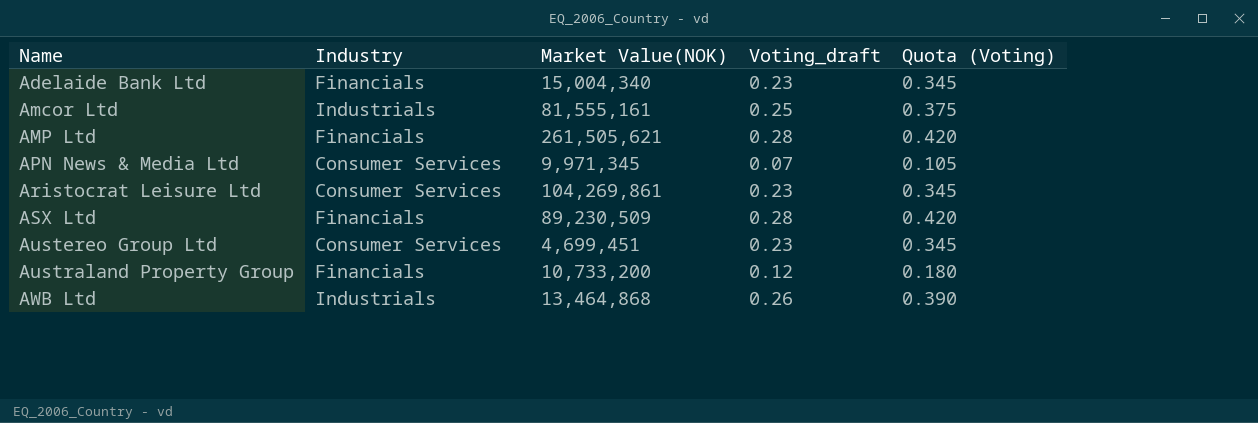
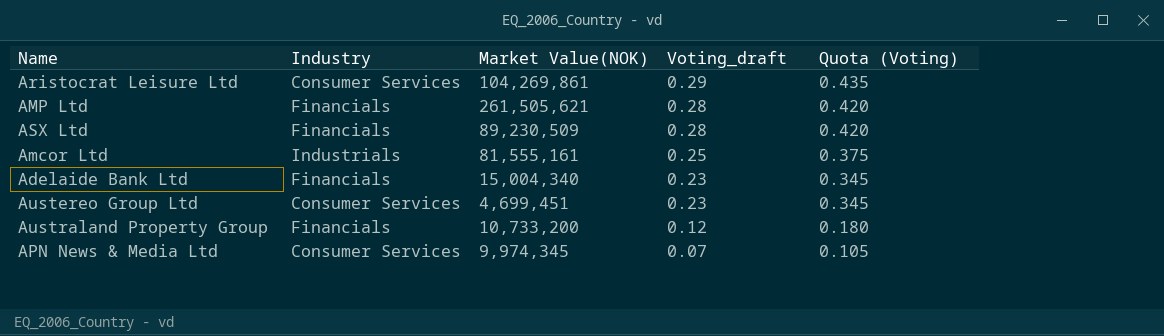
row order: Name ascending -> Voting_draft descending
row AWB Ltd: Industrials | 13,464,868 | 0.26 | 0.390 -> none
Aristocrat Leisure Ltd | Voting_draft: 0.23 -> 0.29
Aristocrat Leisure Ltd | Quota (Voting): 0.345 -> 0.435
APN News & Media Ltd | Market Value(NOK): 9,971,345 -> 9,974,345

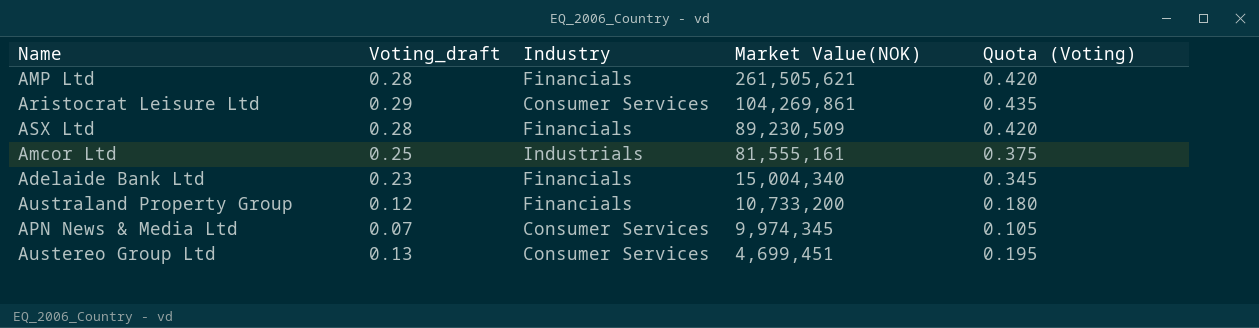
row order: Voting_draft descending -> Market Value(NOK) descending
column Voting_draft | position: 4 -> 2
Austereo Group Ltd | Voting_draft: 0.23 -> 0.13
Austereo Group Ltd | Quota (Voting): 0.345 -> 0.195

